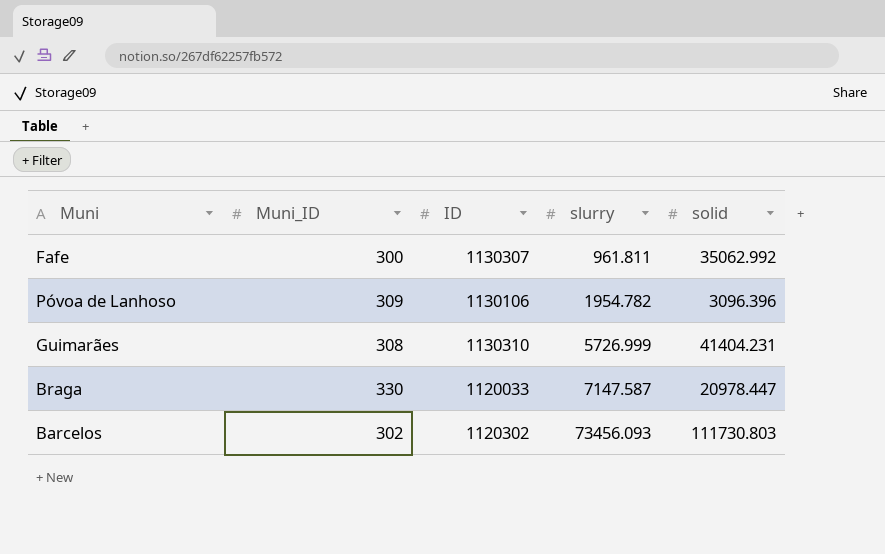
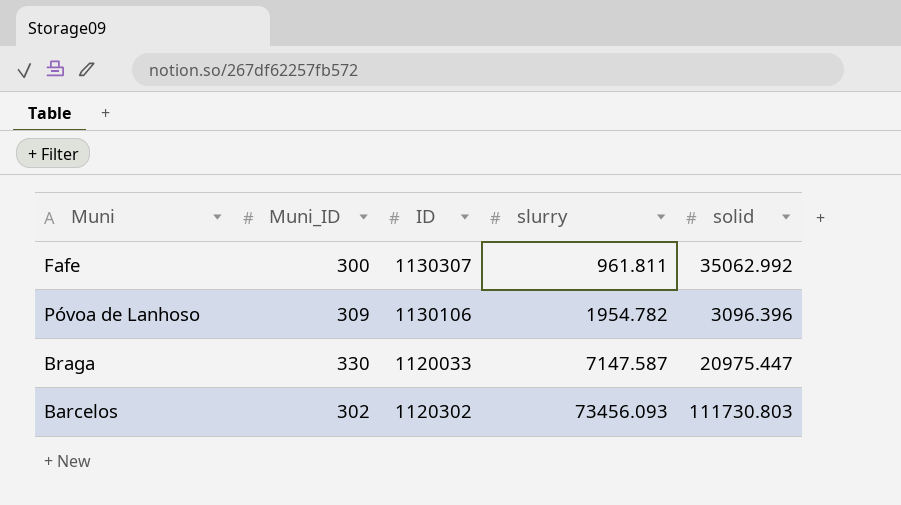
row Guimarães: 308 | 1130310 | 5726.999 | 41404.231 -> none
Braga | solid: 20978.447 -> 20975.447

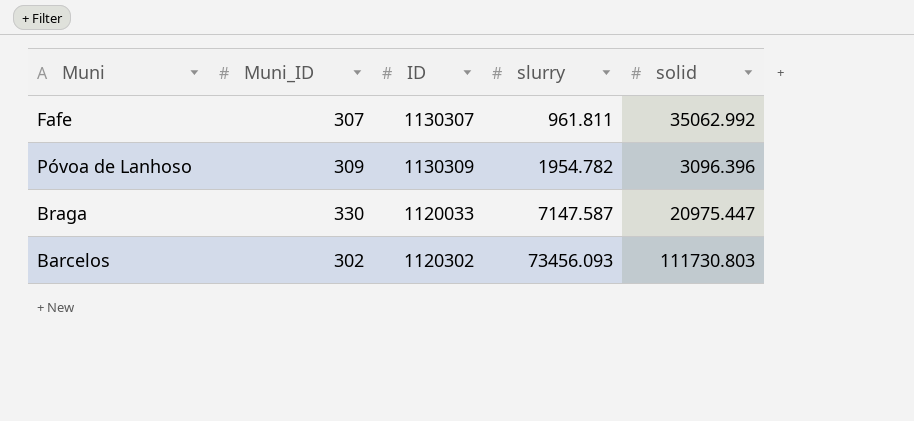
Fafe | Muni_ID: 300 -> 307
Póvoa de Lanhoso | ID: 1130106 -> 1130309

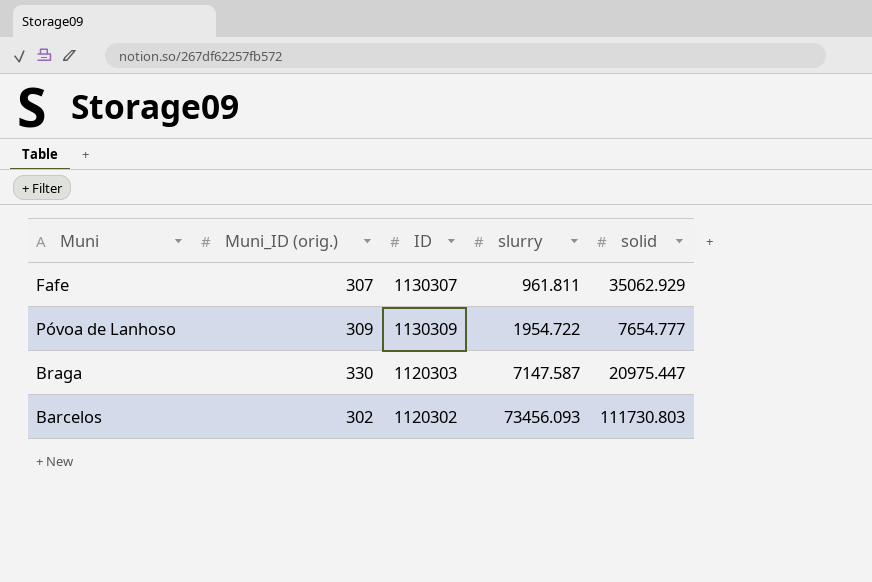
column name: Muni_ID -> Muni_ID (orig.)
Fafe | solid: 35062.992 -> 35062.929
Póvoa de Lanhoso | slurry: 1954.782 -> 1954.722
Póvoa de Lanhoso | solid: 3096.396 -> 7654.777
Braga | ID: 1120033 -> 1120303

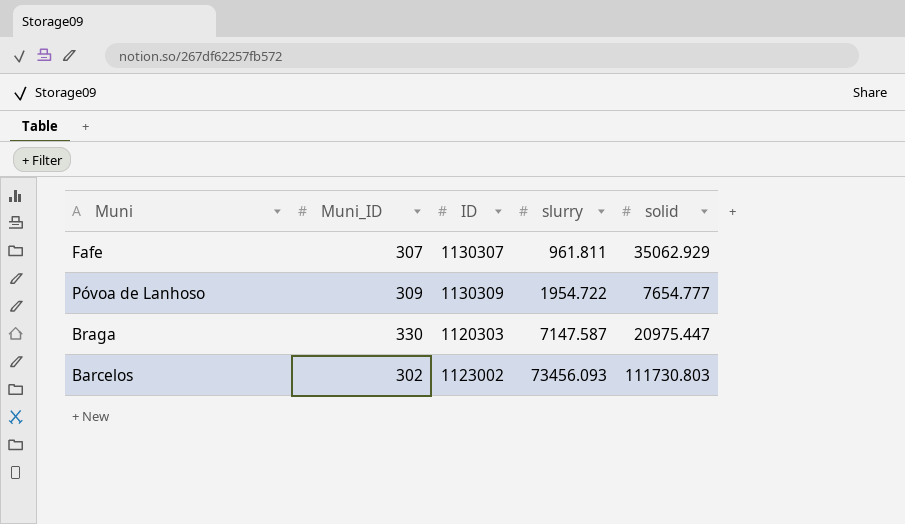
column name: Muni_ID (orig.) -> Muni_ID
Barcelos | ID: 1120302 -> 1123002

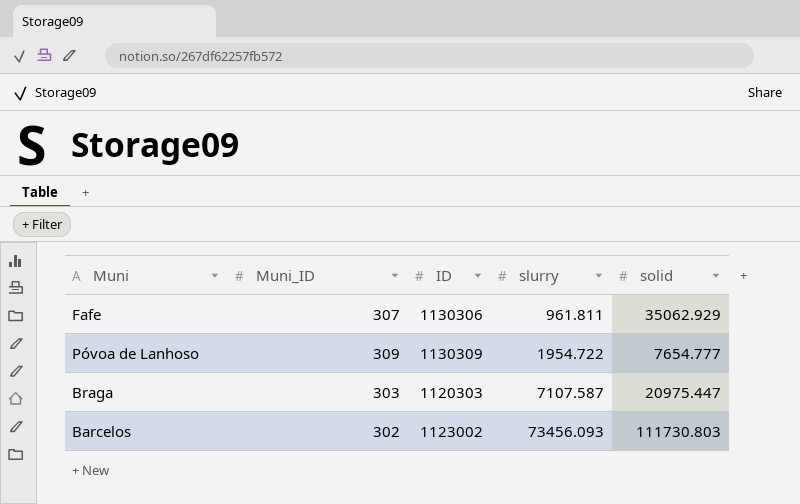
Fafe | ID: 1130307 -> 1130306
Braga | Muni_ID: 330 -> 303
Braga | slurry: 7147.587 -> 7107.587

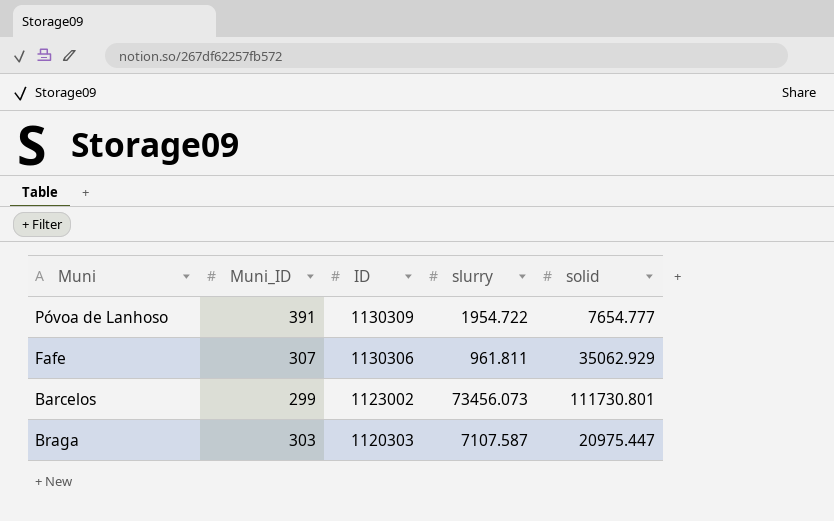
row order: slurry ascending -> ID descending
Póvoa de Lanhoso | Muni_ID: 309 -> 391
Barcelos | Muni_ID: 302 -> 299
Barcelos | slurry: 73456.093 -> 73456.073
Barcelos | solid: 111730.803 -> 111730.801

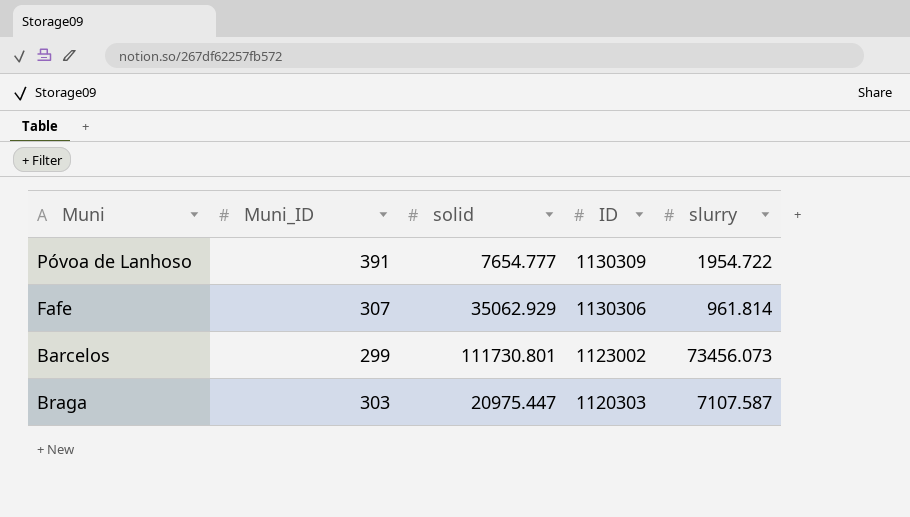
column solid | position: 5 -> 3
Fafe | slurry: 961.811 -> 961.814

